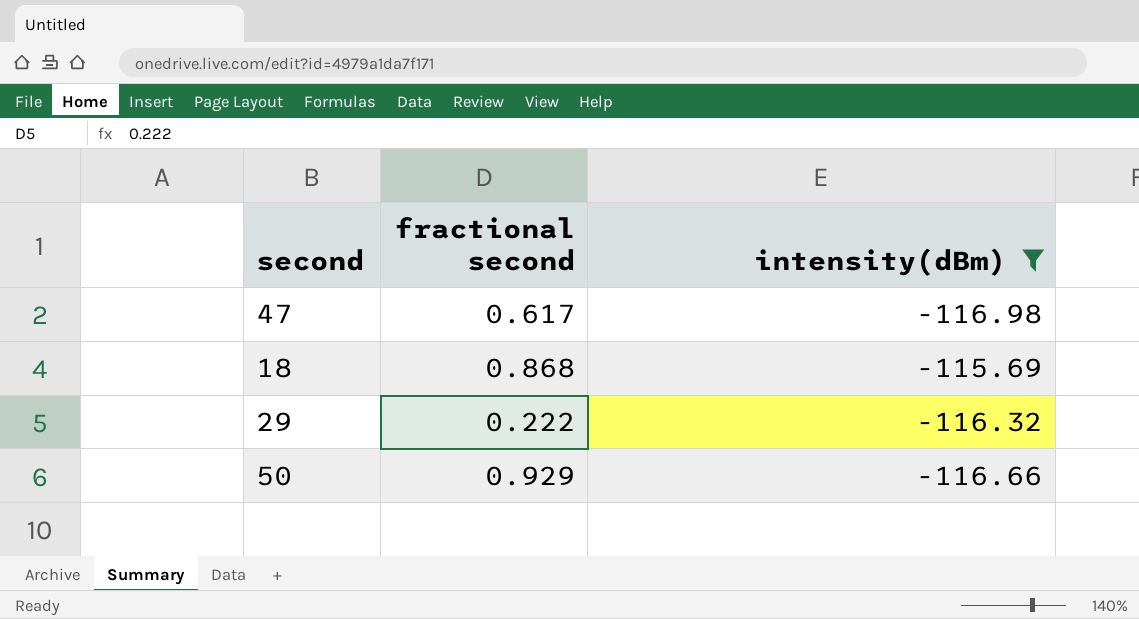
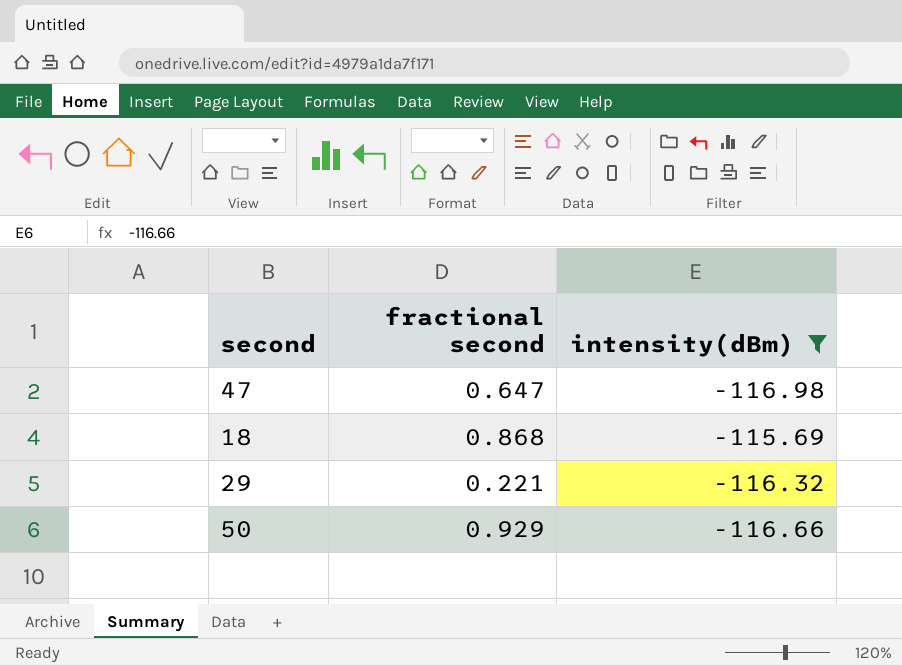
47 | fractional second: 0.617 -> 0.647
29 | fractional second: 0.222 -> 0.221

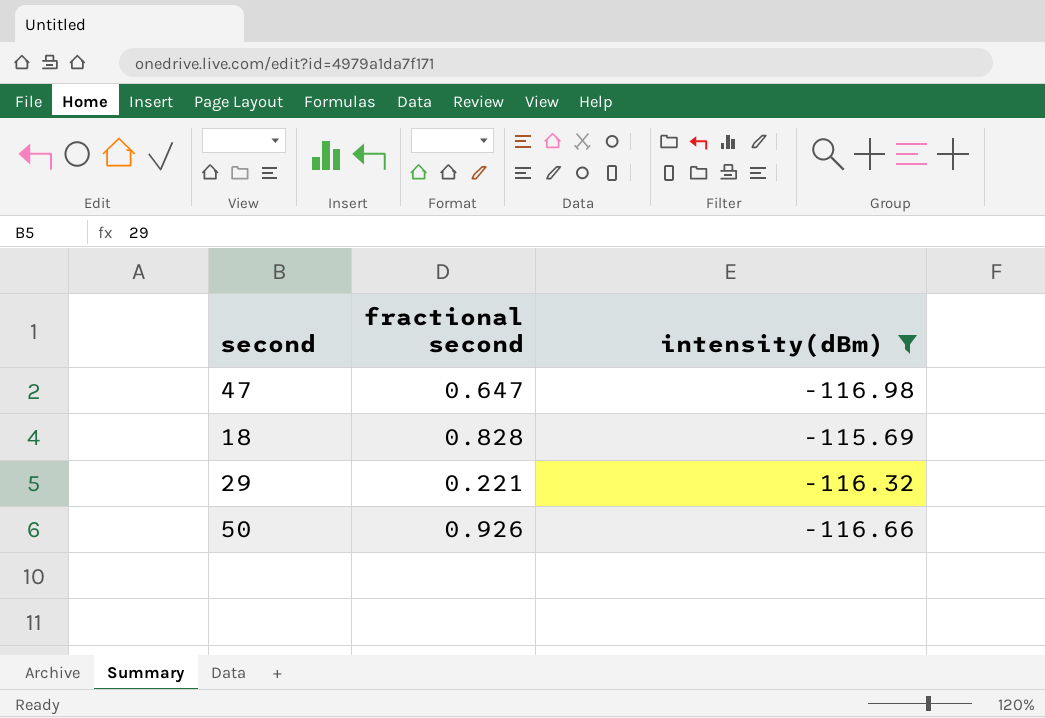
18 | fractional second: 0.868 -> 0.828
50 | fractional second: 0.929 -> 0.926

